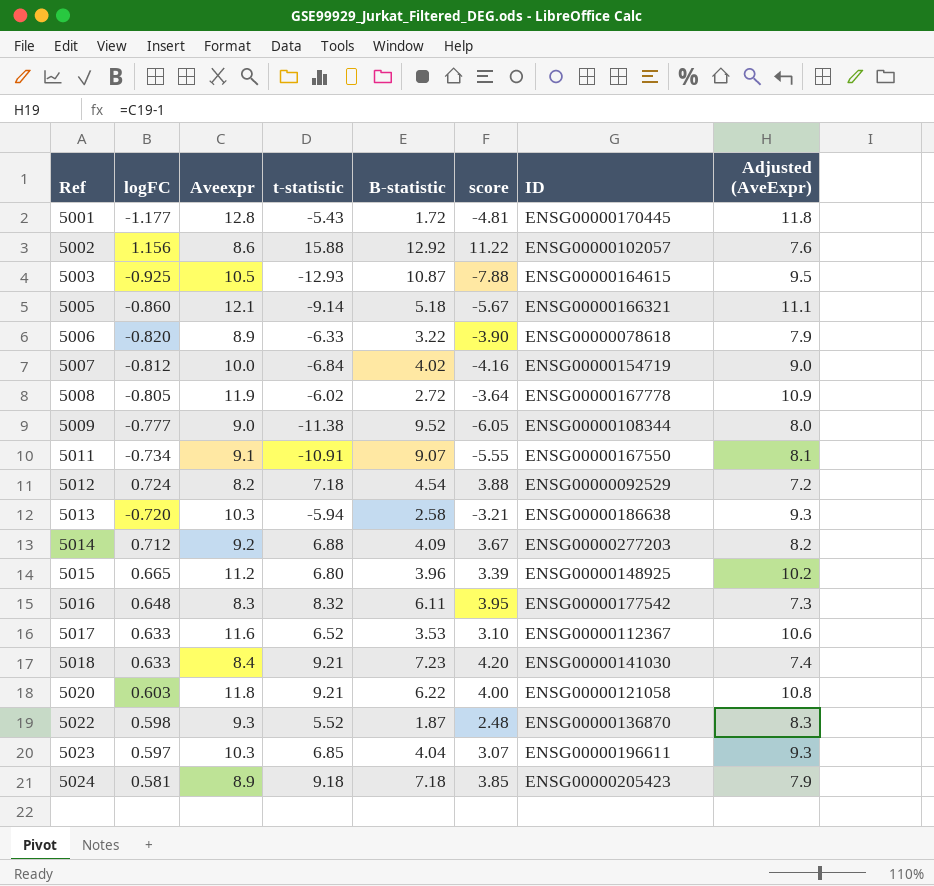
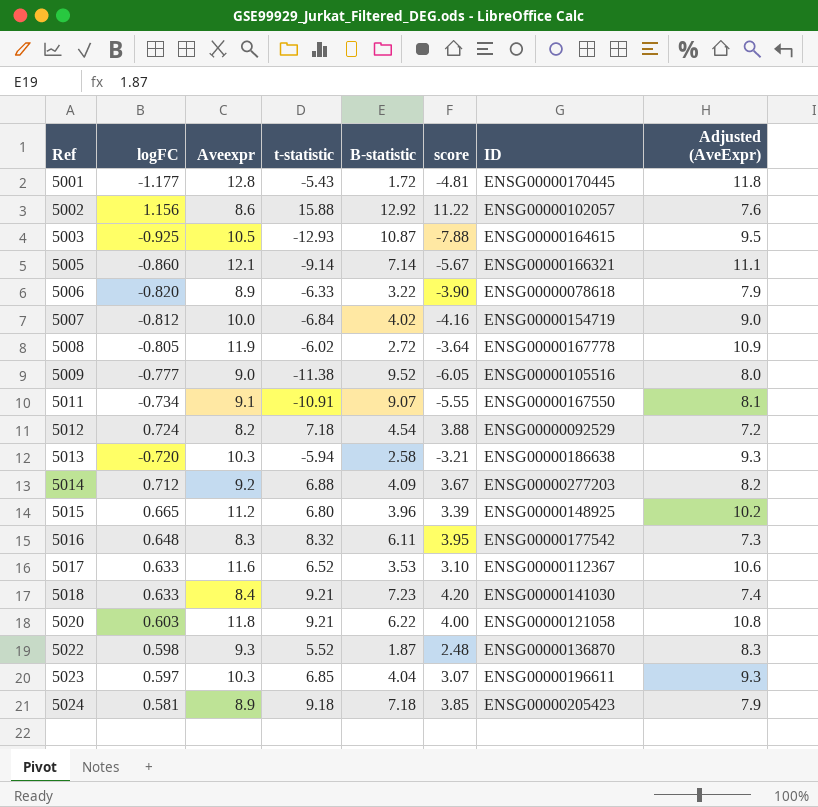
5005 | B-statistic: 5.18 -> 7.14
5009 | ID: ENSG00000108344 -> ENSG00000105516

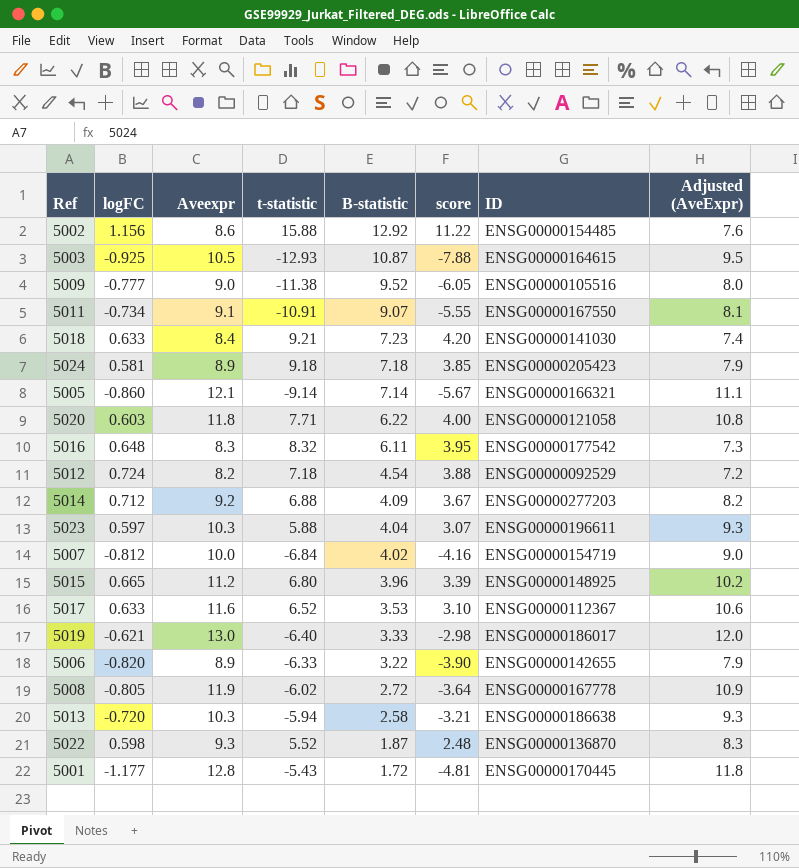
row order: Ref ascending -> B-statistic descending
5002 | ID: ENSG00000102057 -> ENSG00000154485
5020 | t-statistic: 9.21 -> 7.71
5023 | t-statistic: 6.85 -> 5.88
row 5019: none -> -0.621 | 13.0 | -6.40 | 3.33 | -2.98 | ENSG00000186017 | 12.0
5006 | ID: ENSG00000078618 -> ENSG00000142655

